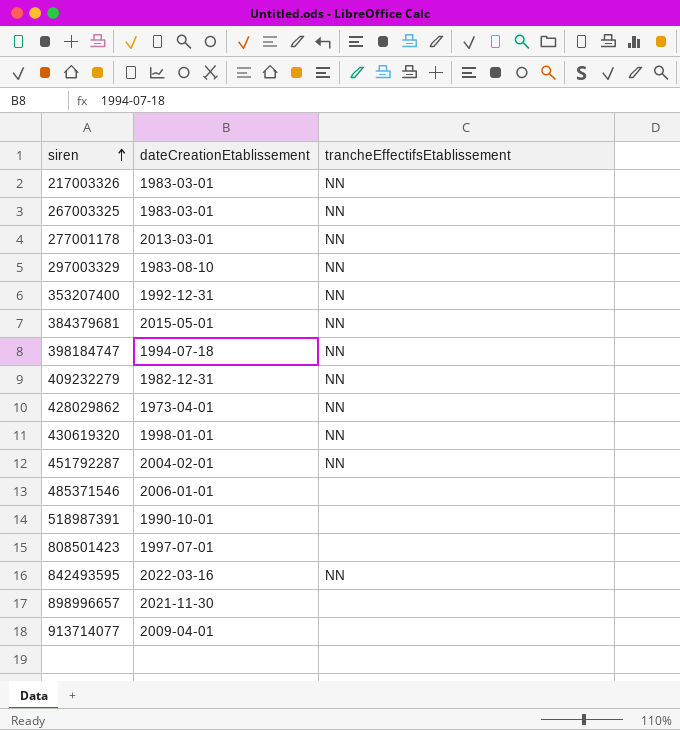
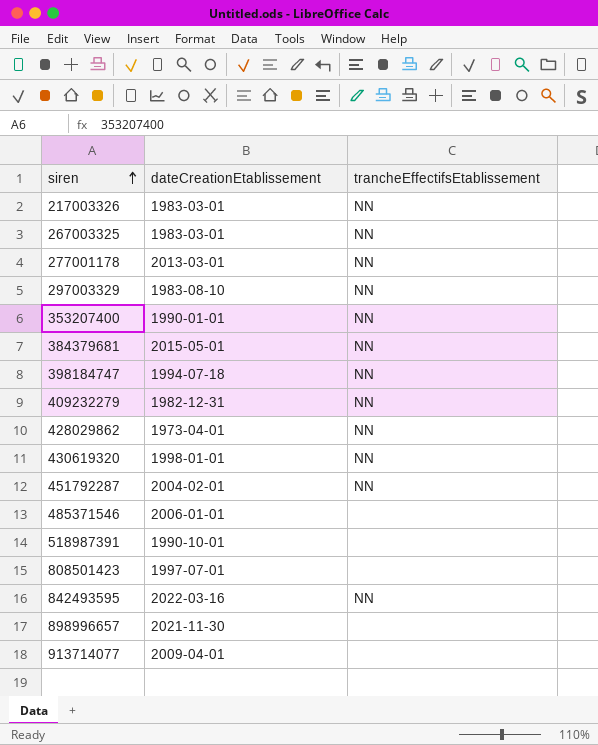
353207400 | dateCreationEtablissement: 1992-12-31 -> 1990-01-01

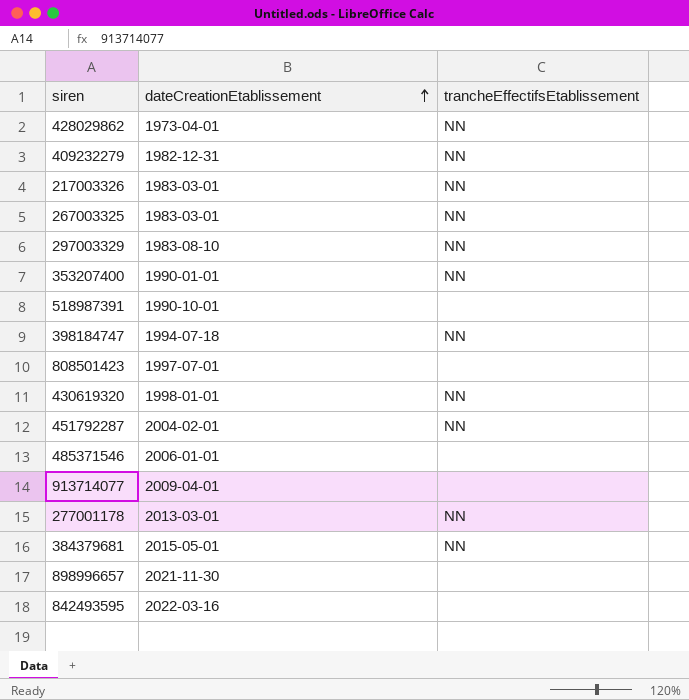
row order: siren ascending -> dateCreationEtablissement ascending
842493595 | trancheEffectifsEtablissement: NN -> none

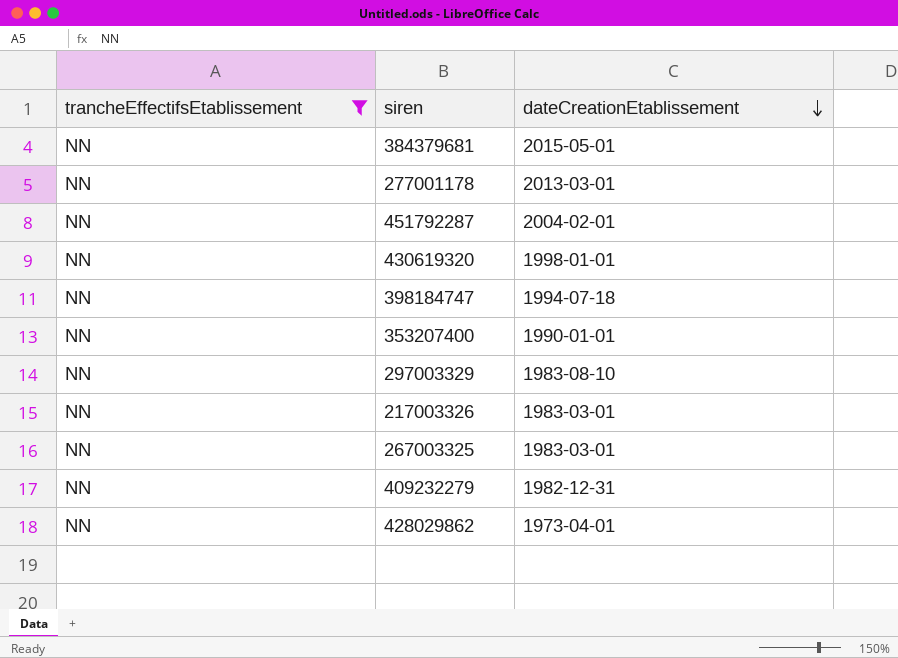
filter: none -> trancheEffectifsEtablissement = NN
row order: dateCreationEtablissement ascending -> dateCreationEtablissement descending
column trancheEffectifsEtablissement | position: 3 -> 1

